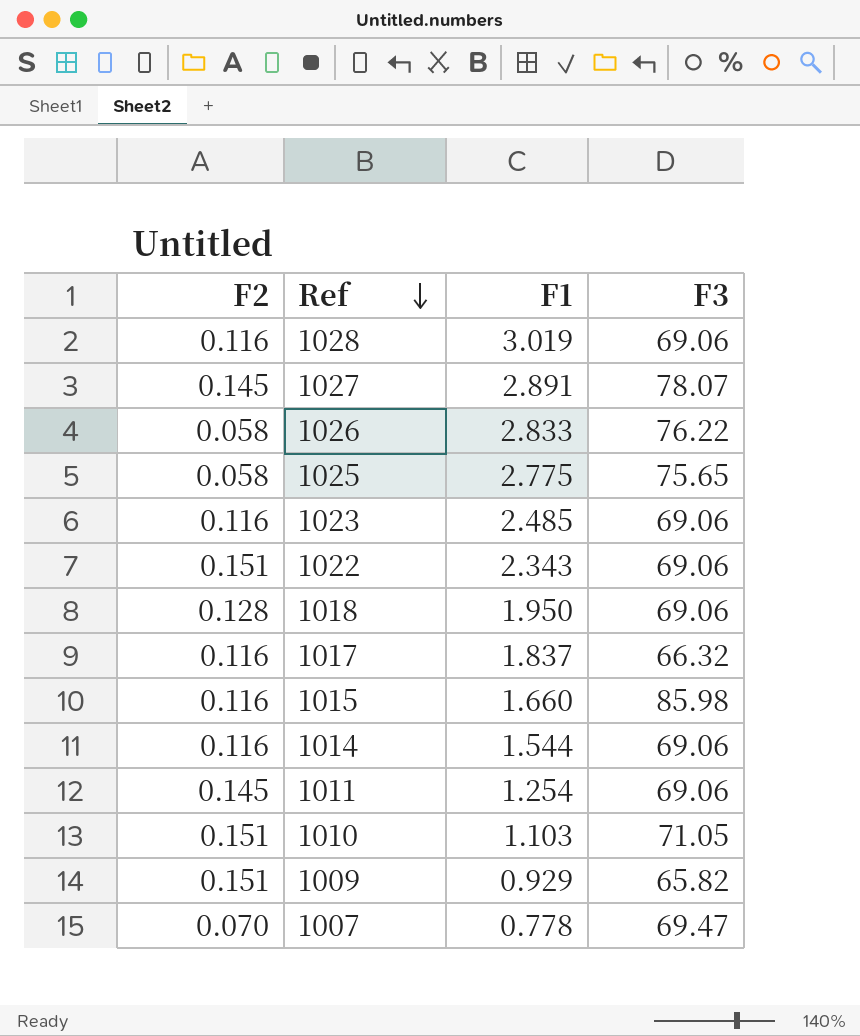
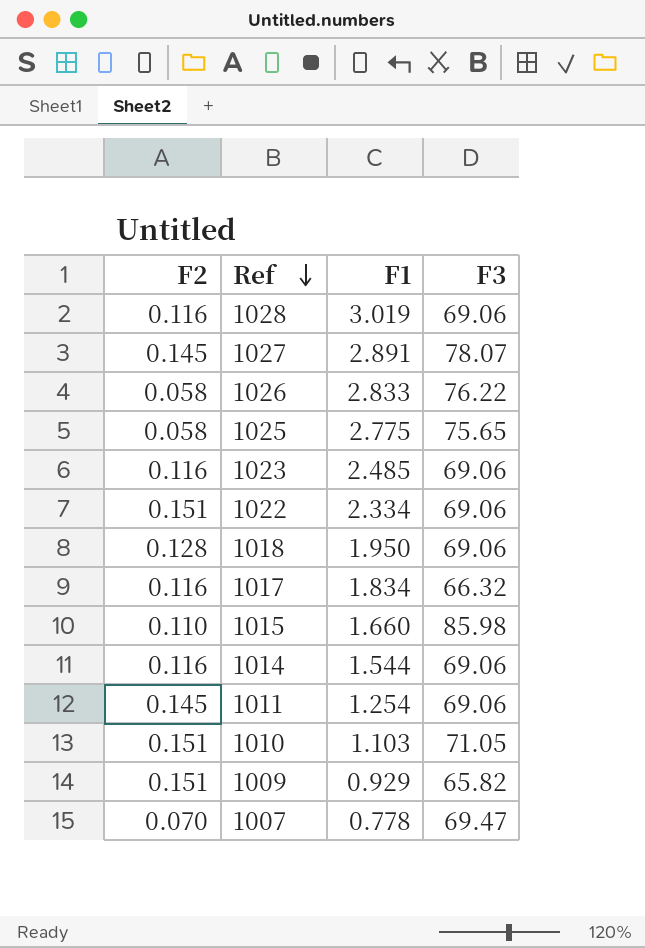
1022 | F1: 2.343 -> 2.334
1017 | F1: 1.837 -> 1.834
1015 | F2: 0.116 -> 0.110

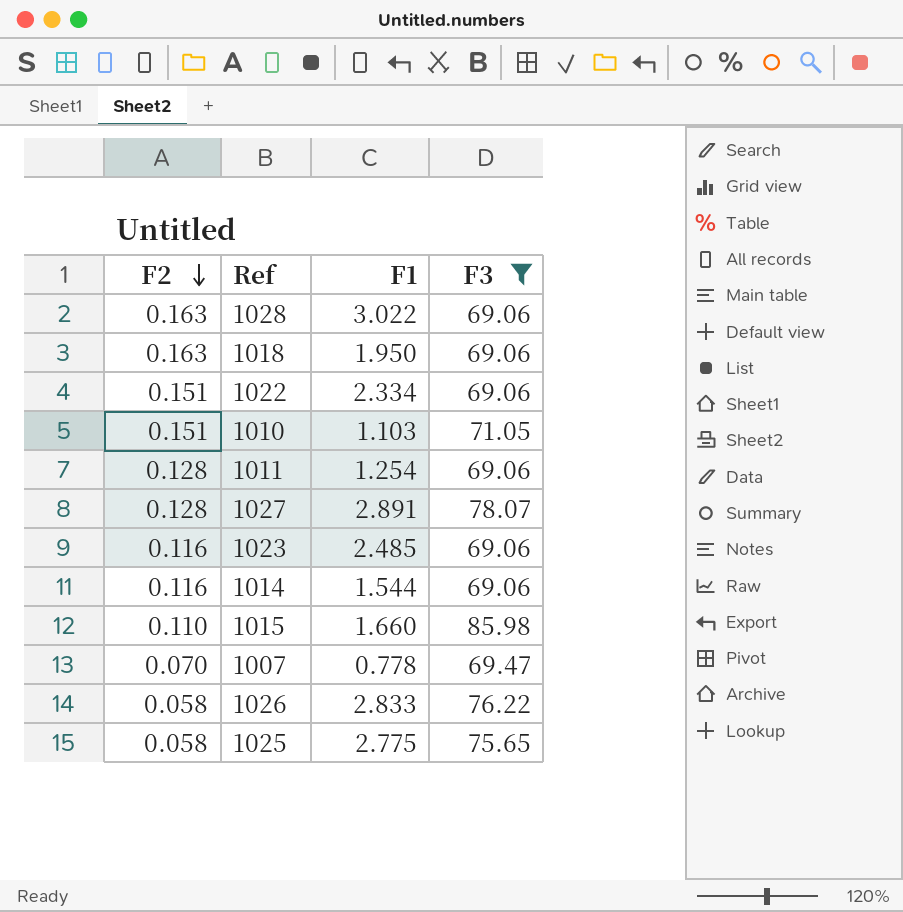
filter: none -> F3 >= 69.06
row order: Ref descending -> F2 descending
1028 | F2: 0.116 -> 0.163
1028 | F1: 3.019 -> 3.022
1018 | F2: 0.128 -> 0.163
1011 | F2: 0.145 -> 0.128
1027 | F2: 0.145 -> 0.128

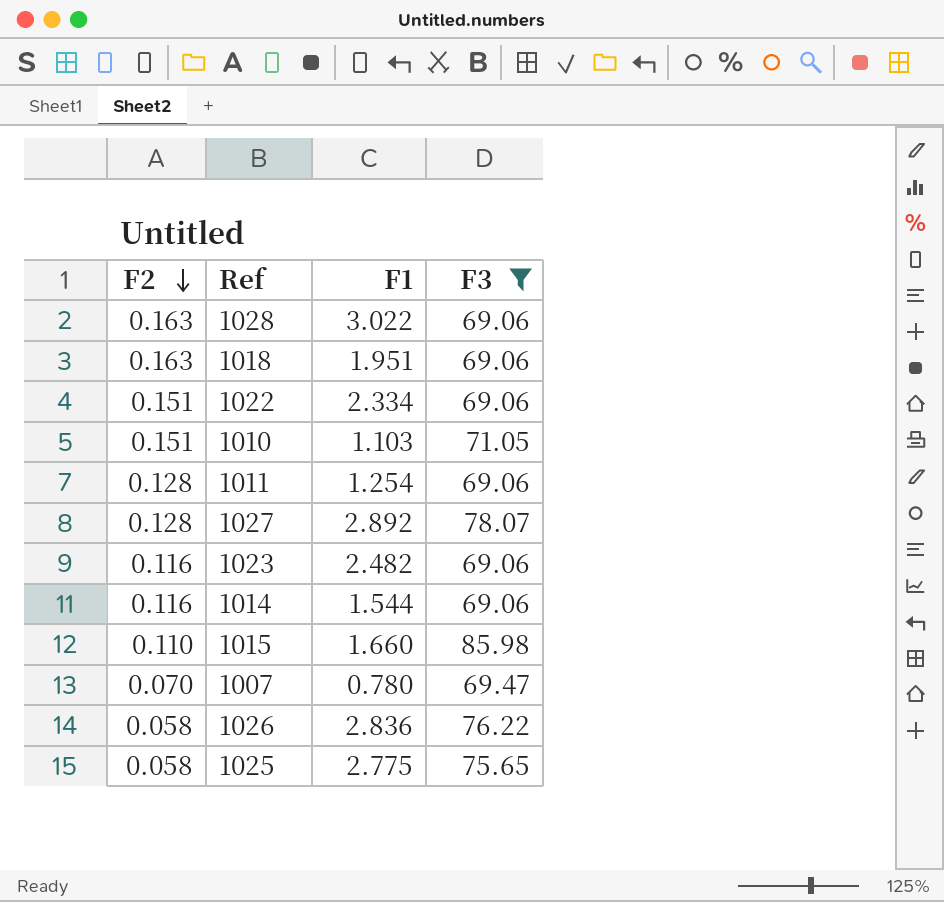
1018 | F1: 1.950 -> 1.951
1027 | F1: 2.891 -> 2.892
1023 | F1: 2.485 -> 2.482
1007 | F1: 0.778 -> 0.780
1026 | F1: 2.833 -> 2.836

